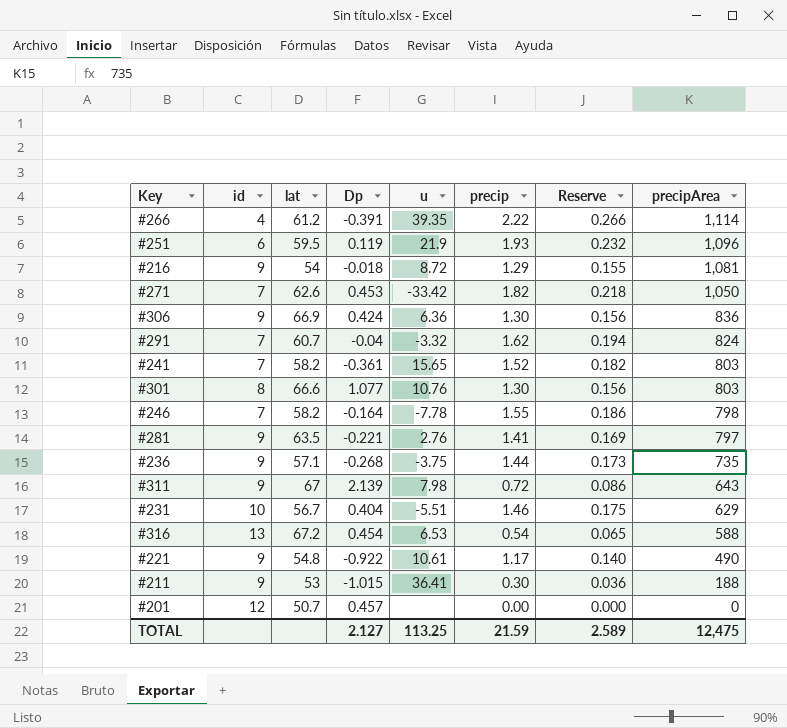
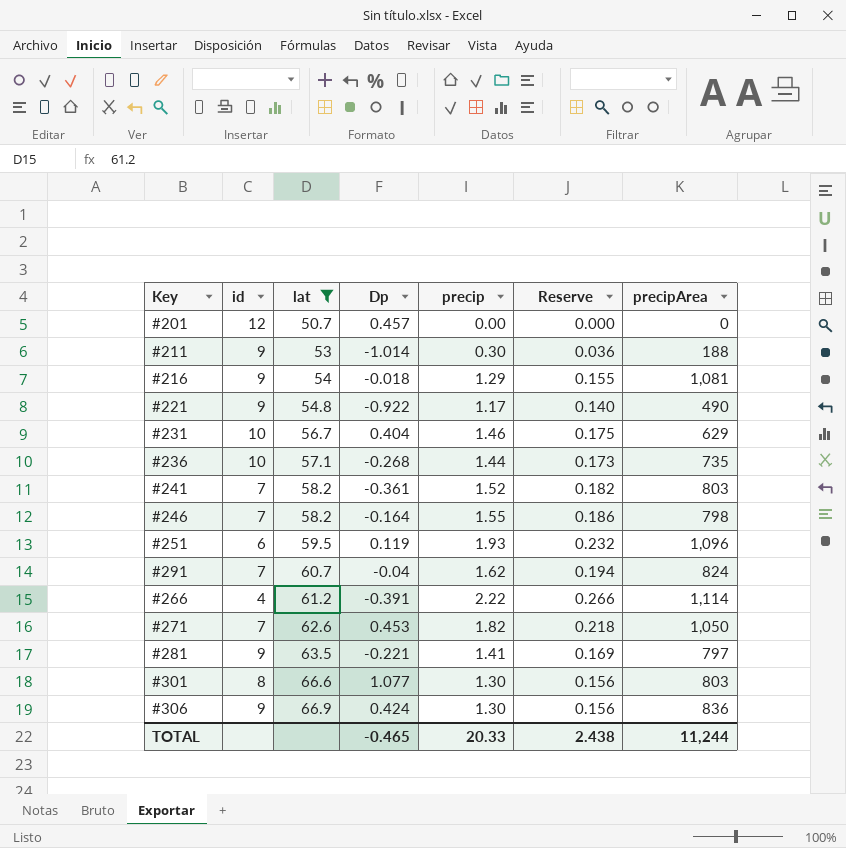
filter: none -> lat <= 66.9
row order: precipArea descending -> lat ascending
column u | position: 5 -> none
#211 | Dp: -1.015 -> -1.014
#236 | id: 9 -> 10
TOTAL | Dp: 2.127 -> -0.465
TOTAL | precip: 21.59 -> 20.33
TOTAL | Reserve: 2.589 -> 2.438
TOTAL | precipArea: 12,475 -> 11,244

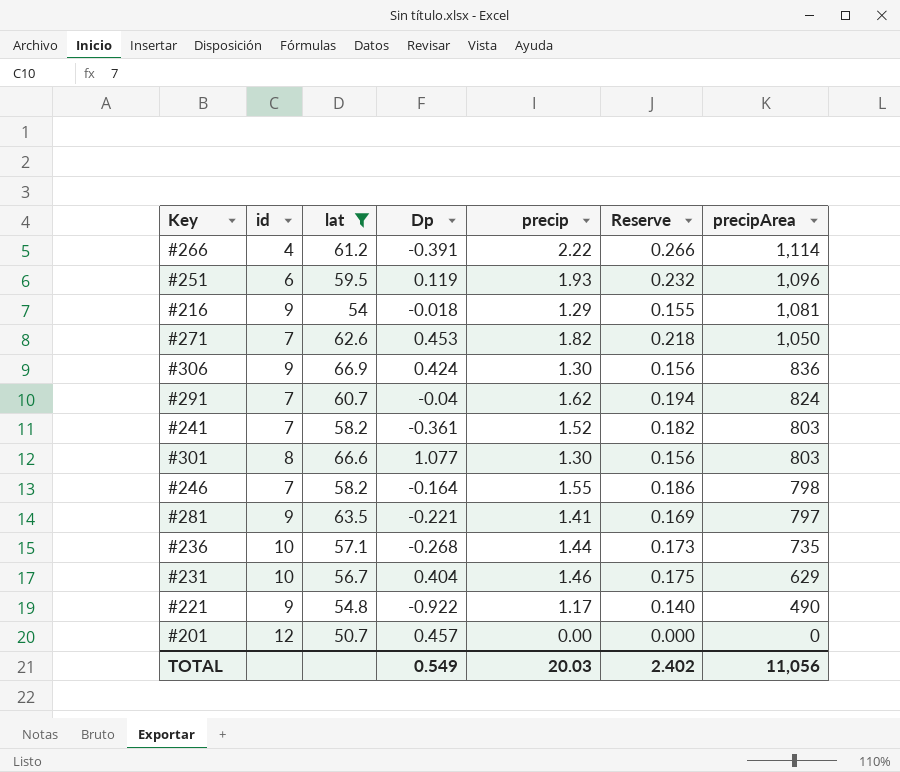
row order: lat ascending -> precipArea descending
row #211: 9 | 53 | -1.014 | 0.30 | 0.036 | 188 -> none
TOTAL | Dp: -0.465 -> 0.549
TOTAL | precip: 20.33 -> 20.03
TOTAL | Reserve: 2.438 -> 2.402
TOTAL | precipArea: 11,244 -> 11,056

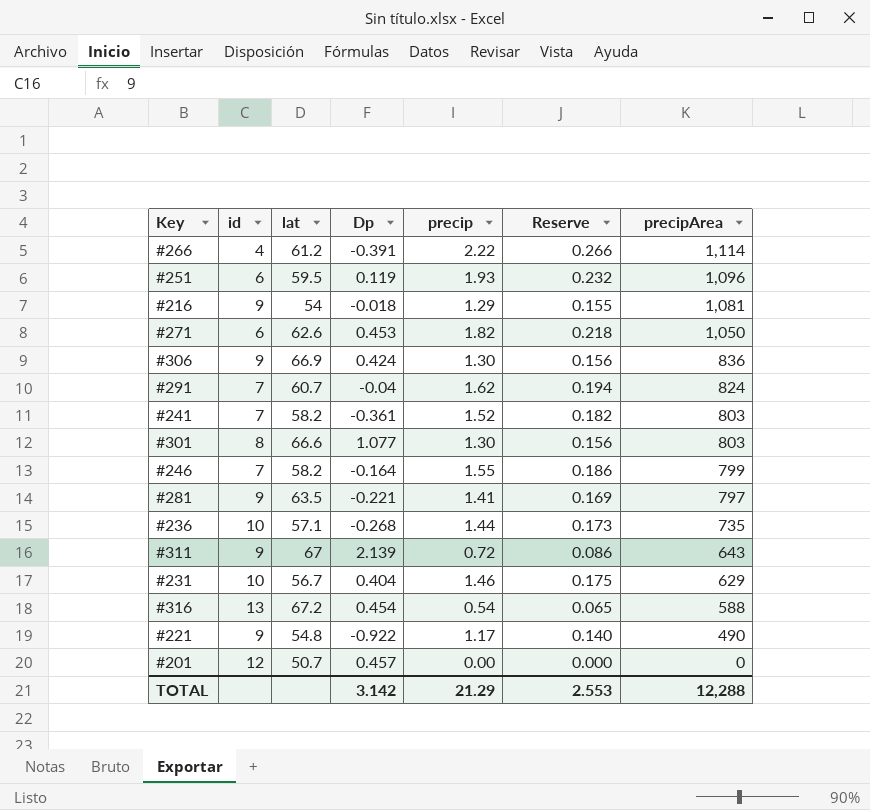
filter: lat <= 66.9 -> none
#271 | id: 7 -> 6
#246 | precipArea: 798 -> 799
TOTAL | Dp: 0.549 -> 3.142
TOTAL | precip: 20.03 -> 21.29
TOTAL | Reserve: 2.402 -> 2.553
TOTAL | precipArea: 11,056 -> 12,288

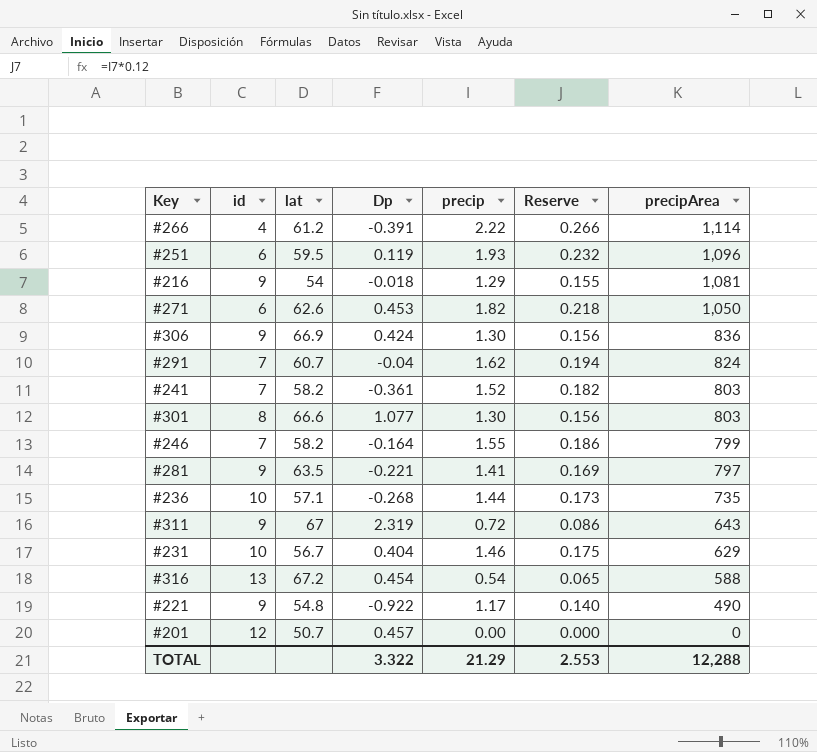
#311 | Dp: 2.139 -> 2.319
TOTAL | Dp: 3.142 -> 3.322

